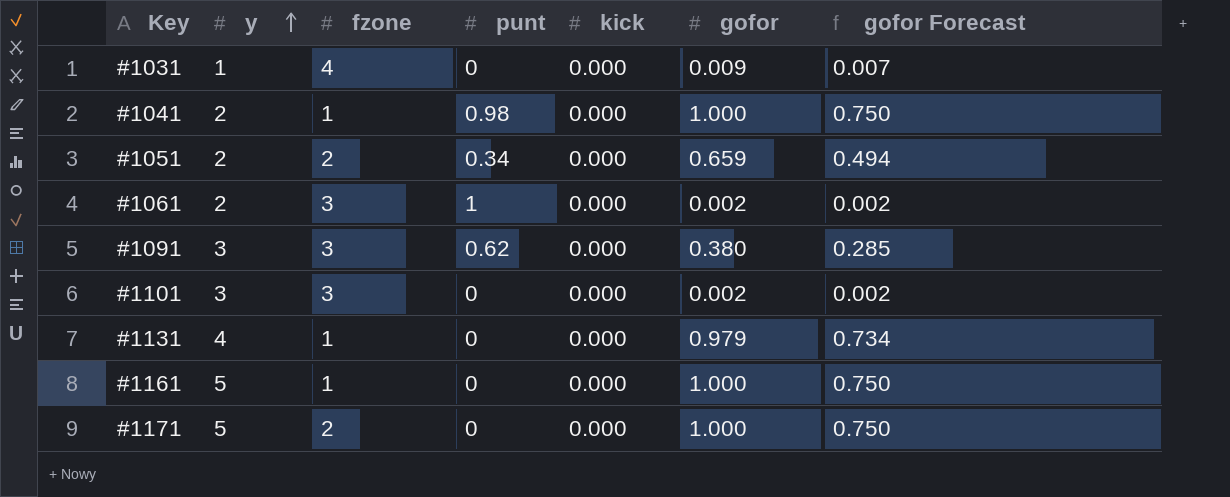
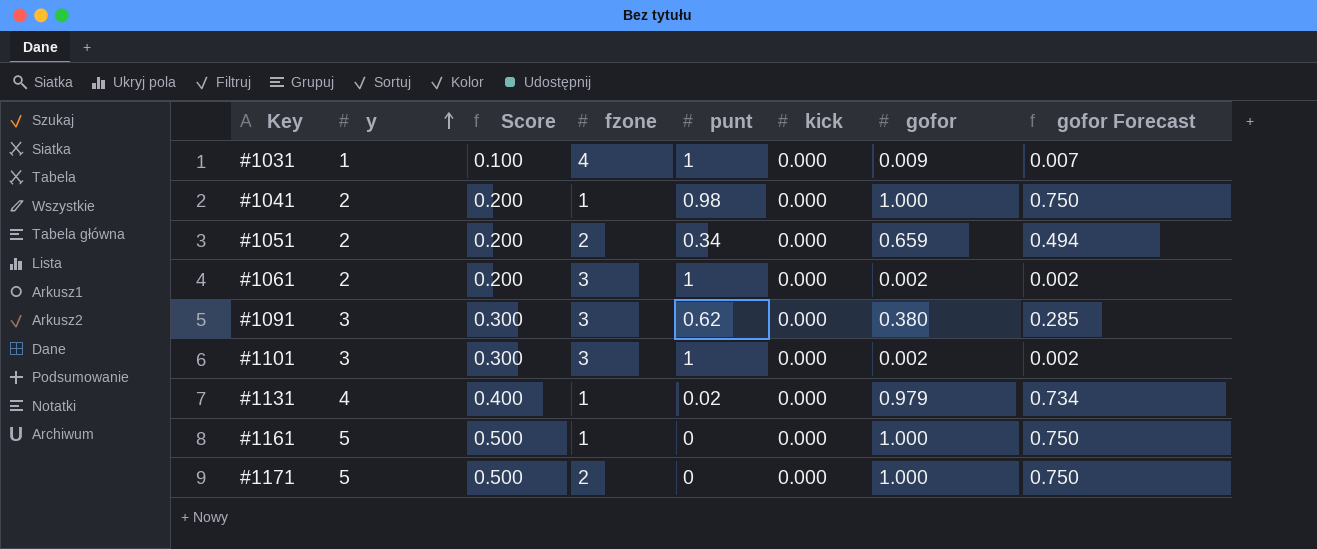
column Score | formula: none -> [y] * 0.1
#1031 | punt: 0 -> 1
#1101 | punt: 0 -> 1
#1131 | punt: 0 -> 0.02

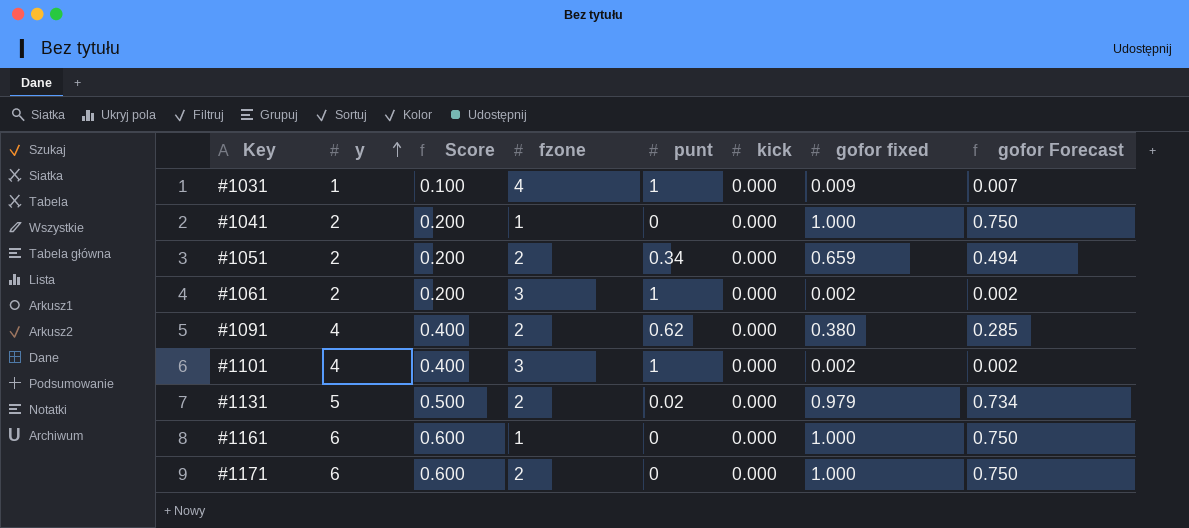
column name: gofor -> gofor fixed
#1041 | punt: 0.98 -> 0
#1091 | y: 3 -> 4
#1091 | Score: 0.300 -> 0.400
#1091 | fzone: 3 -> 2
#1101 | y: 3 -> 4
#1101 | Score: 0.300 -> 0.400
#1131 | y: 4 -> 5
#1131 | Score: 0.400 -> 0.500
#1131 | fzone: 1 -> 2
#1161 | y: 5 -> 6
#1161 | Score: 0.500 -> 0.600
#1171 | y: 5 -> 6
#1171 | Score: 0.500 -> 0.600

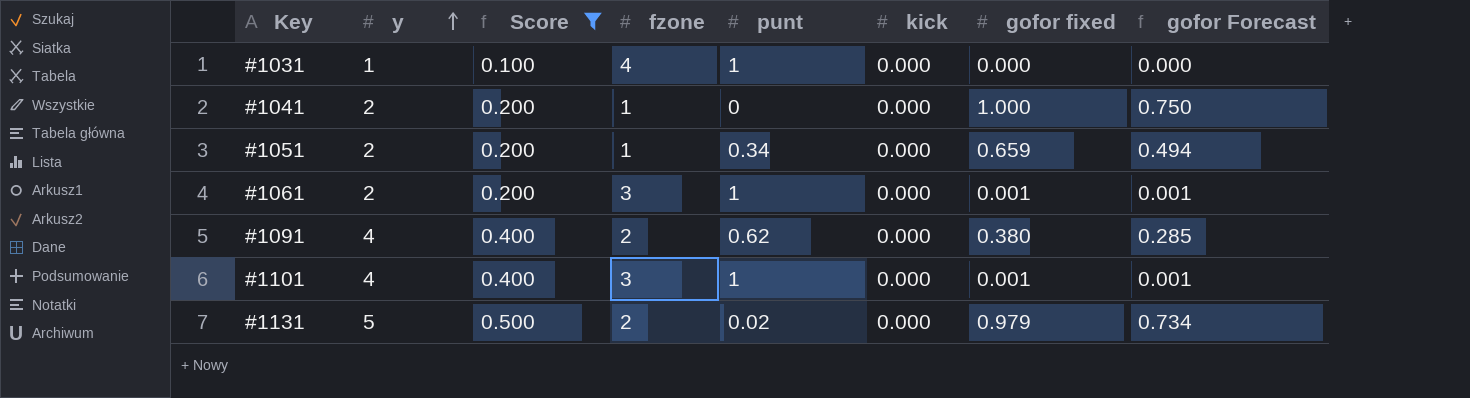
filter: none -> Score != 0.600
#1031 | gofor fixed: 0.009 -> 0.000
#1031 | gofor Forecast: 0.007 -> 0.000
#1051 | fzone: 2 -> 1
#1061 | gofor fixed: 0.002 -> 0.001
#1061 | gofor Forecast: 0.002 -> 0.001
#1101 | gofor fixed: 0.002 -> 0.001
#1101 | gofor Forecast: 0.002 -> 0.001

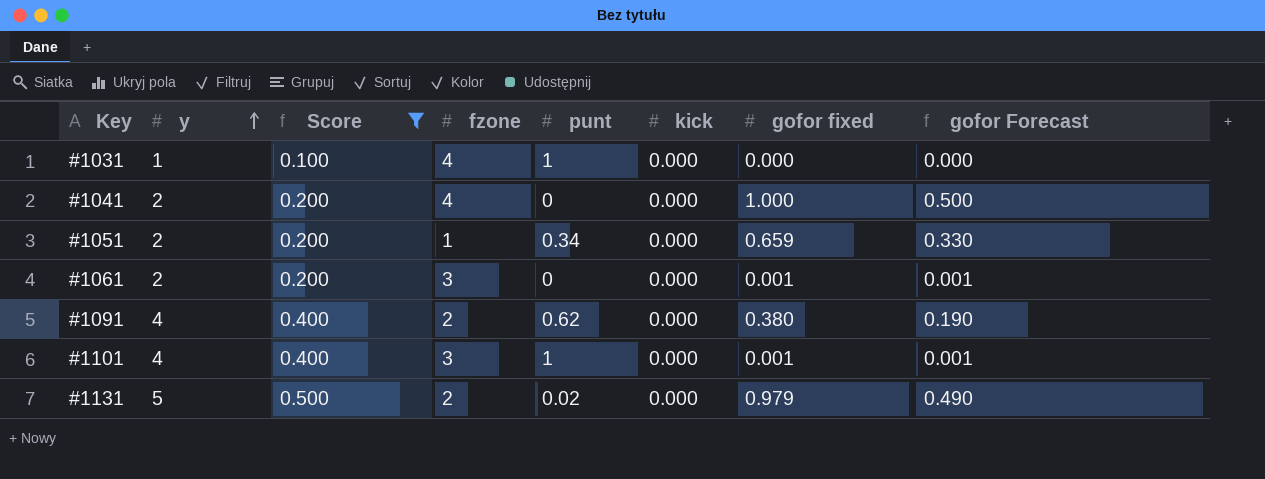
column gofor Forecast | formula: [gofor fixed] * 0.75 -> [gofor fixed] * 0.5
#1041 | fzone: 1 -> 4
#1061 | punt: 1 -> 0

